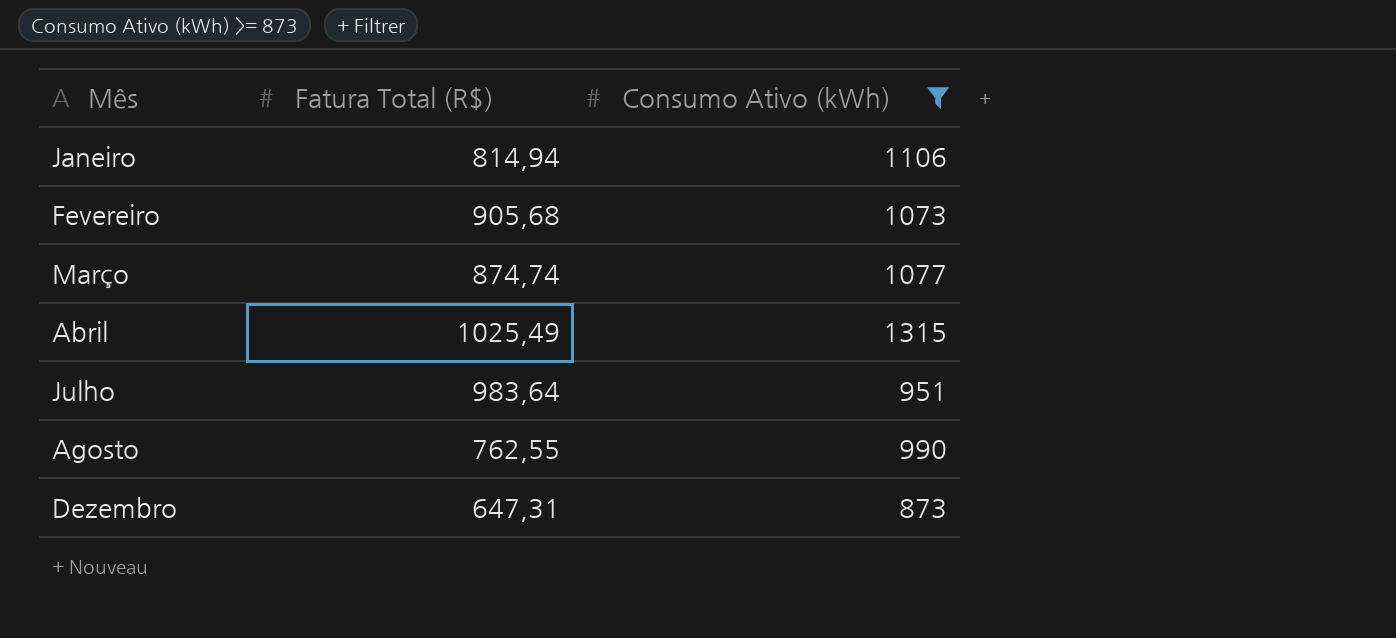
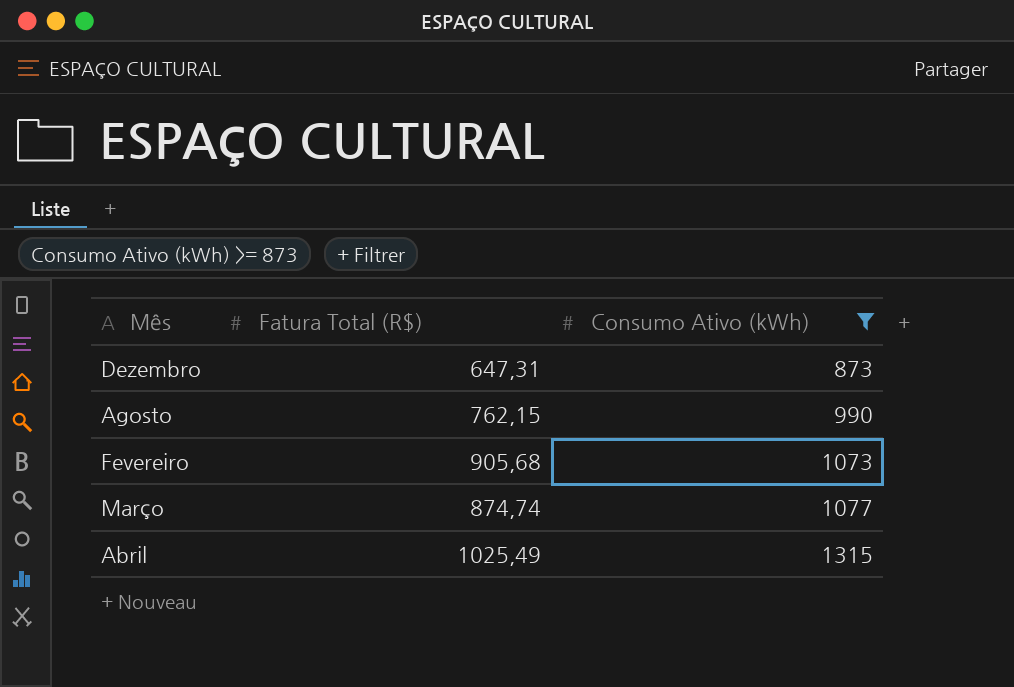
row order: Mês ascending -> Consumo Ativo (kWh) ascending
row Janeiro: 814,94 | 1106 -> none
row Julho: 983,64 | 951 -> none
Agosto | Fatura Total (R$): 762,55 -> 762,15

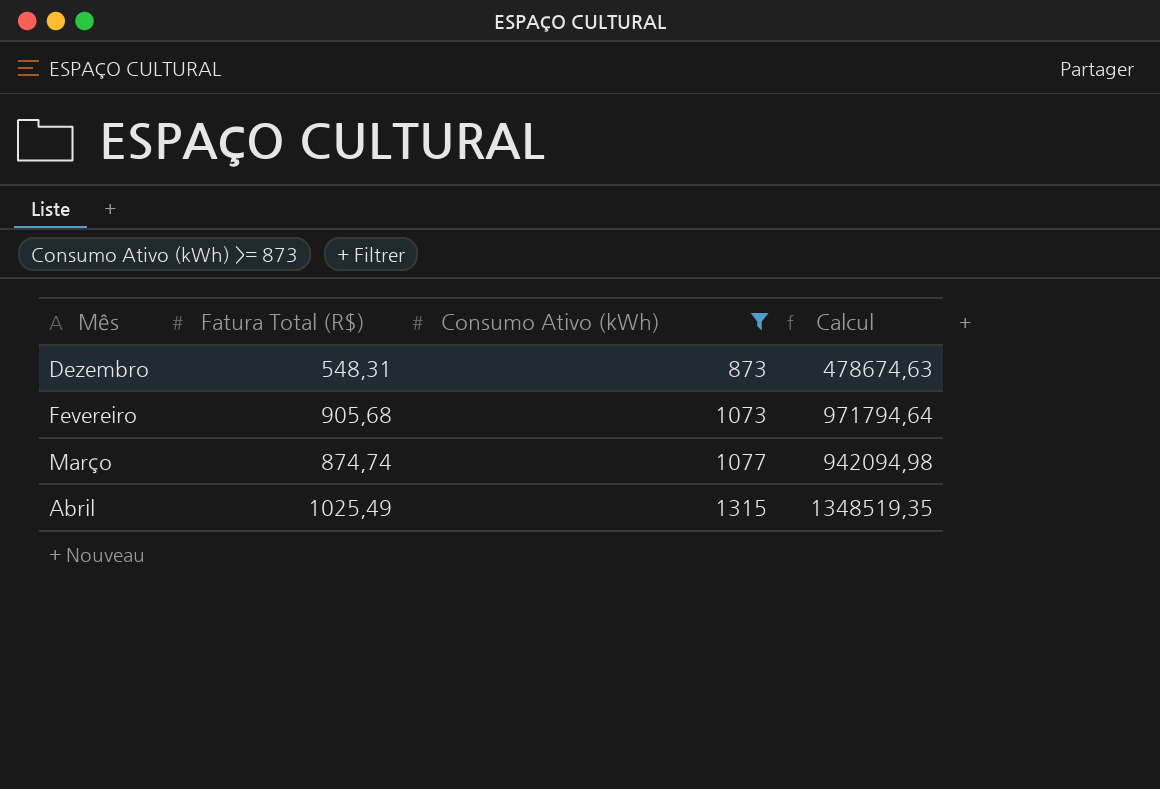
column Calcul | formula: none -> [Fatura Total (R$)] * [Consumo Ativo (kWh)]
row Agosto: 762,15 | 990 -> none
Dezembro | Fatura Total (R$): 647,31 -> 548,31

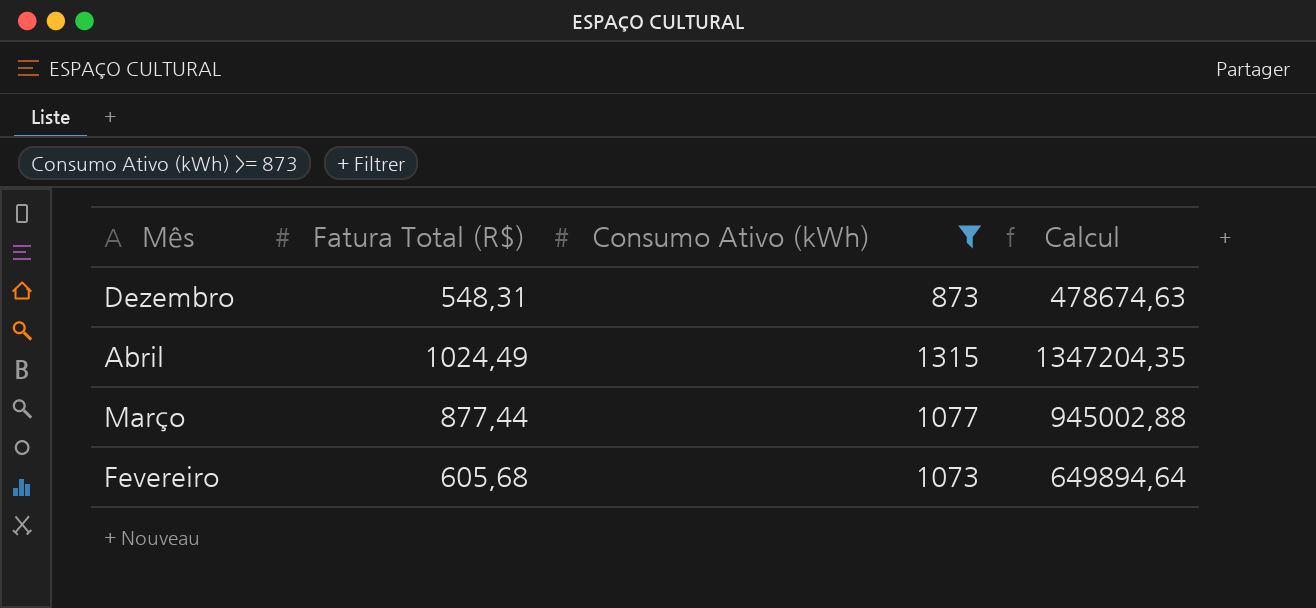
row order: Consumo Ativo (kWh) ascending -> Mês descending
Abril | Fatura Total (R$): 1025,49 -> 1024,49
Abril | Calcul: 1348519,35 -> 1347204,35
Março | Fatura Total (R$): 874,74 -> 877,44
Março | Calcul: 942094,98 -> 945002,88
Fevereiro | Fatura Total (R$): 905,68 -> 605,68
Fevereiro | Calcul: 971794,64 -> 649894,64

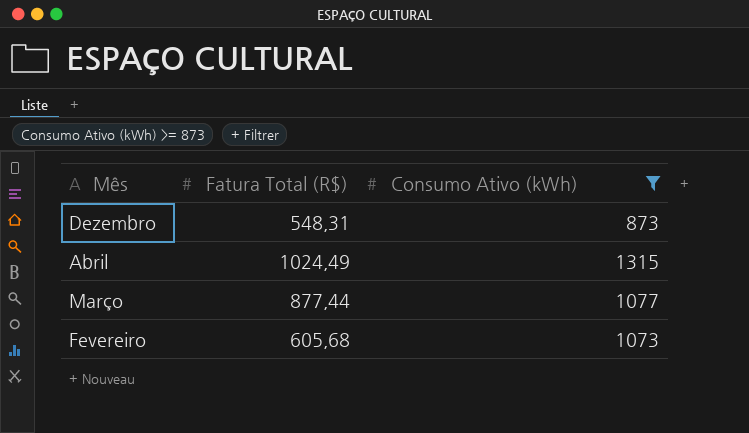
column Calcul | formula: [Fatura Total (R$)] * [Consumo Ativo (kWh)] -> none

